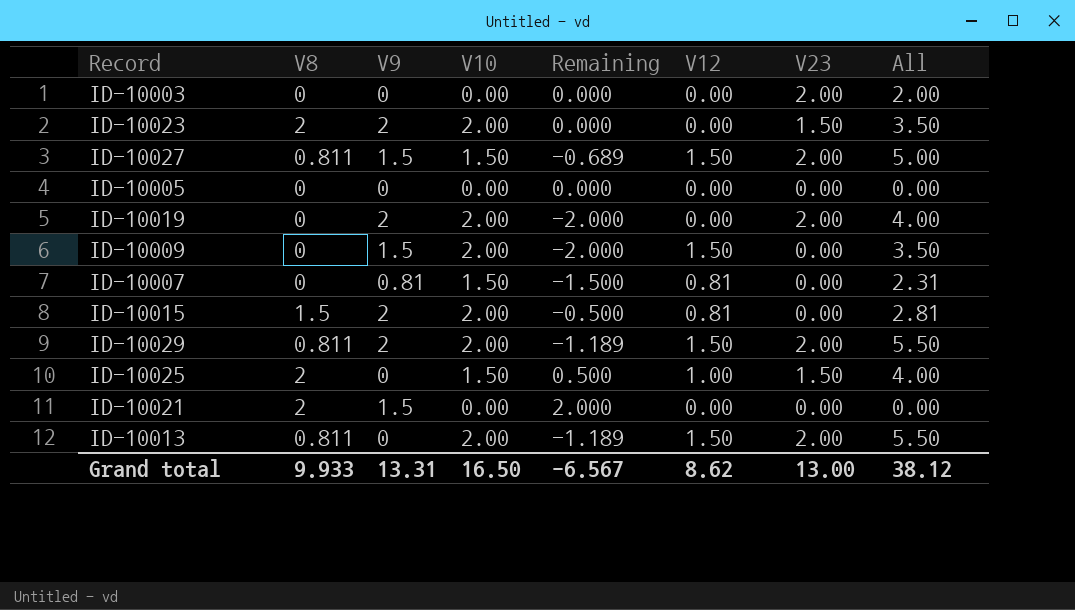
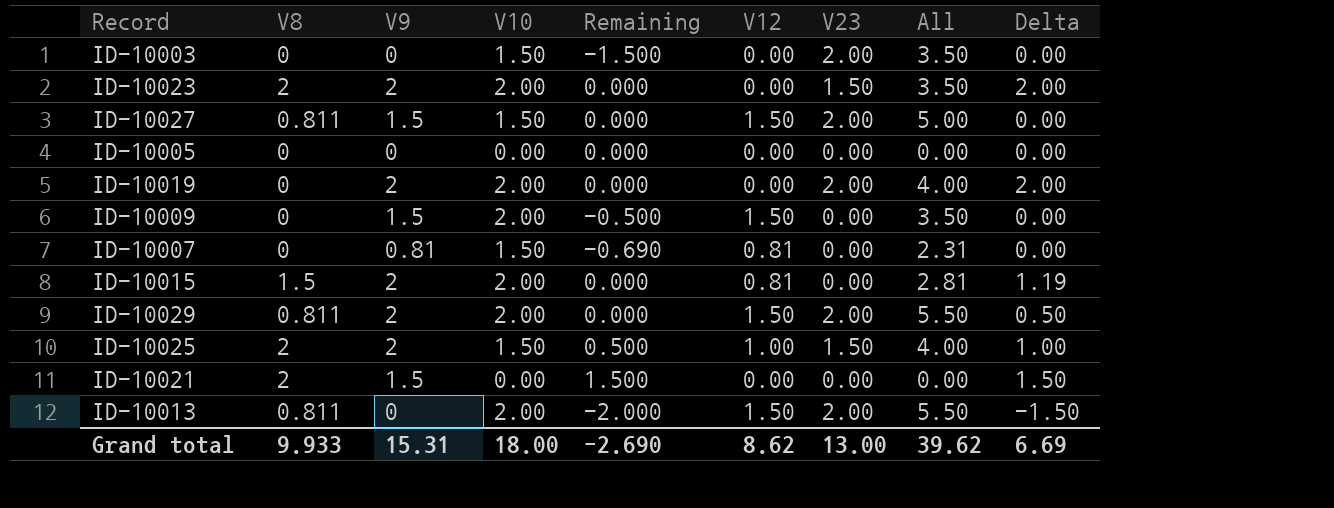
column Remaining | formula: [V8] - [V10] -> [V9] - [V10]
column Delta | formula: none -> [V9] - [V12]
ID-10003 | V10: 0.00 -> 1.50
ID-10003 | All: 2.00 -> 3.50
ID-10025 | V9: 0 -> 2
Grand total | V9: 13.31 -> 15.31
Grand total | V10: 16.50 -> 18.00
Grand total | Remaining: -6.567 -> -2.690
Grand total | All: 38.12 -> 39.62

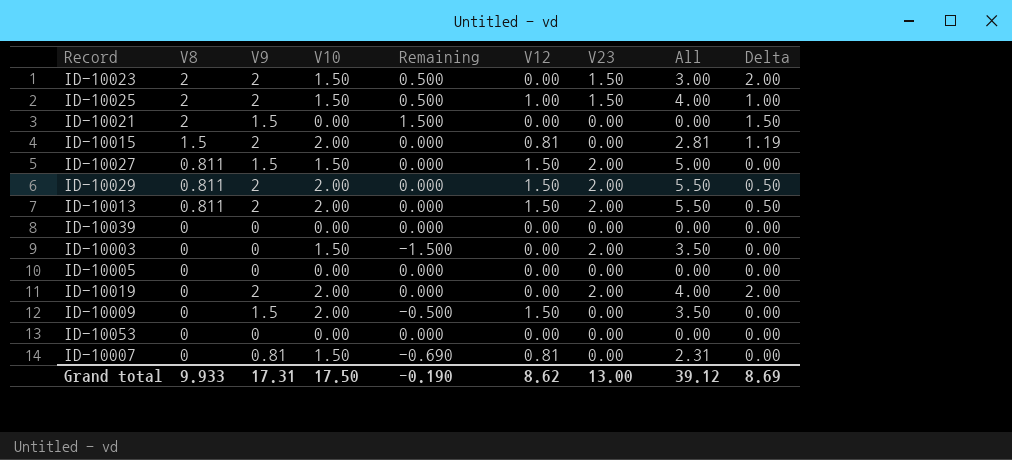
row order: none -> V8 descending
ID-10023 | V10: 2.00 -> 1.50
ID-10023 | Remaining: 0.000 -> 0.500
ID-10023 | All: 3.50 -> 3.00
ID-10013 | V9: 0 -> 2
ID-10013 | Remaining: -2.000 -> 0.000
ID-10013 | Delta: -1.50 -> 0.50
row ID-10039: none -> 0 | 0 | 0.00 | 0.000 | 0.00 | 0.00 | 0.00 | 0.00
row ID-10053: none -> 0 | 0 | 0.00 | 0.000 | 0.00 | 0.00 | 0.00 | 0.00
Grand total | V9: 15.31 -> 17.31
Grand total | V10: 18.00 -> 17.50
Grand total | Remaining: -2.690 -> -0.190
Grand total | All: 39.62 -> 39.12
Grand total | Delta: 6.69 -> 8.69

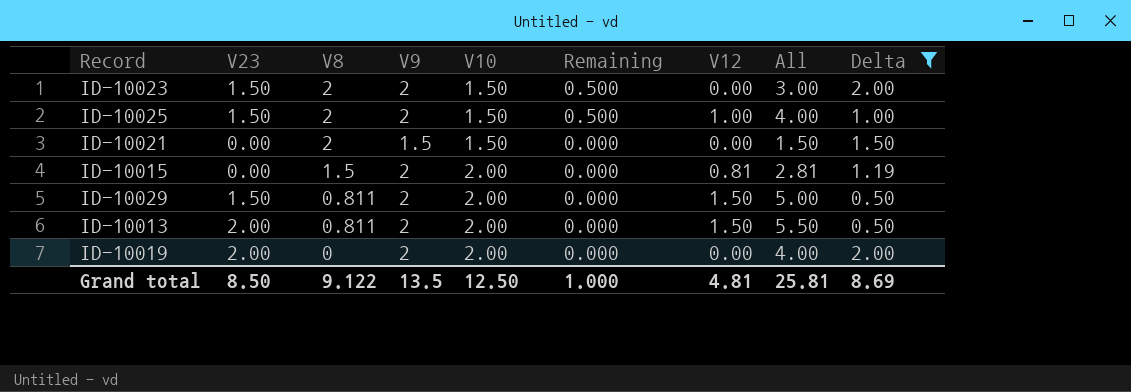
filter: none -> Delta != 0.00
column V23 | position: 7 -> 2
ID-10021 | V10: 0.00 -> 1.50
ID-10021 | Remaining: 1.500 -> 0.000
ID-10021 | All: 0.00 -> 1.50
ID-10029 | V23: 2.00 -> 1.50
ID-10029 | All: 5.50 -> 5.00
Grand total | V23: 13.00 -> 8.50
Grand total | V8: 9.933 -> 9.122
Grand total | V9: 17.31 -> 13.5
Grand total | V10: 17.50 -> 12.50
Grand total | Remaining: -0.190 -> 1.000
Grand total | V12: 8.62 -> 4.81
Grand total | All: 39.12 -> 25.81

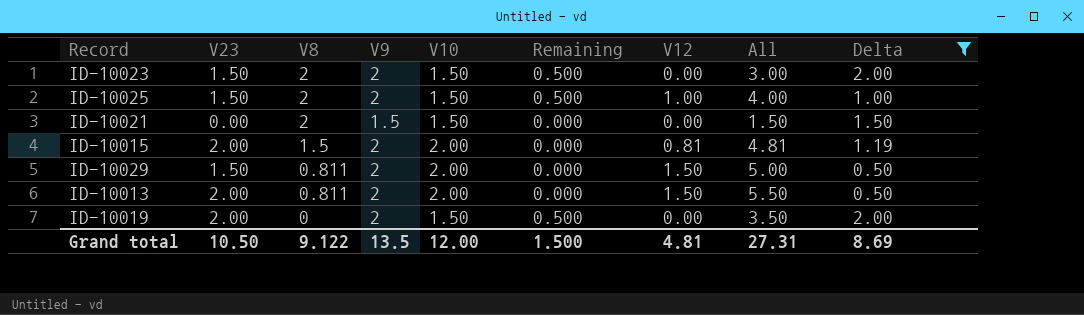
ID-10015 | V23: 0.00 -> 2.00
ID-10015 | All: 2.81 -> 4.81
ID-10019 | V10: 2.00 -> 1.50
ID-10019 | Remaining: 0.000 -> 0.500
ID-10019 | All: 4.00 -> 3.50
Grand total | V23: 8.50 -> 10.50
Grand total | V10: 12.50 -> 12.00
Grand total | Remaining: 1.000 -> 1.500
Grand total | All: 25.81 -> 27.31

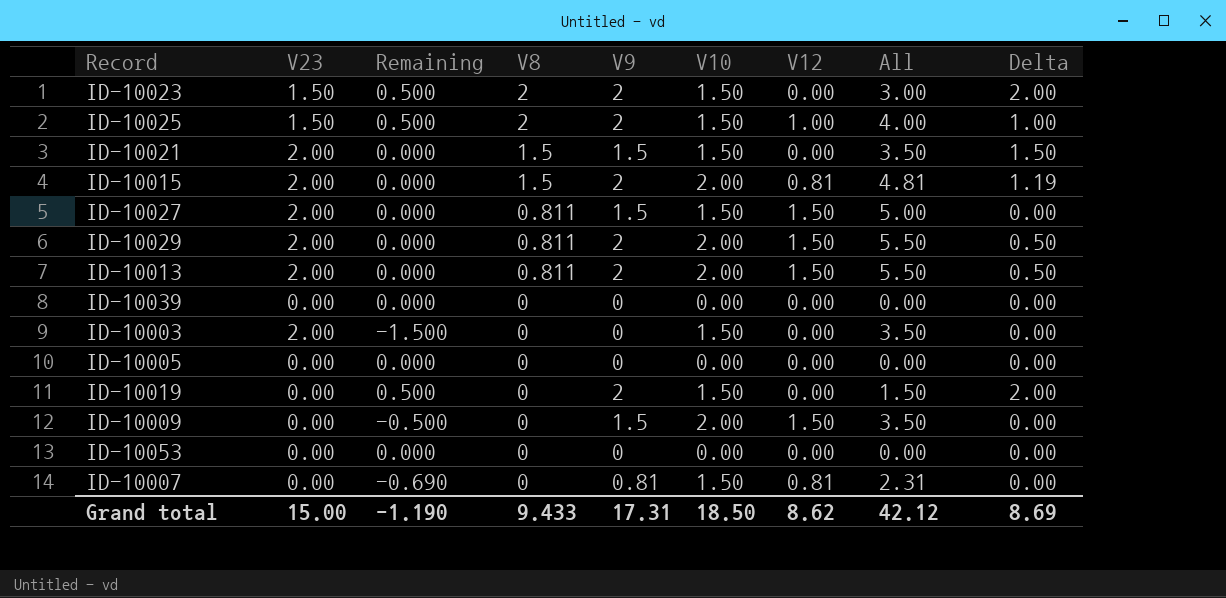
filter: Delta != 0.00 -> none
column Remaining | position: 6 -> 3
ID-10021 | V23: 0.00 -> 2.00
ID-10021 | V8: 2 -> 1.5
ID-10021 | All: 1.50 -> 3.50
ID-10029 | V23: 1.50 -> 2.00
ID-10029 | All: 5.00 -> 5.50
ID-10019 | V23: 2.00 -> 0.00
ID-10019 | All: 3.50 -> 1.50
Grand total | V23: 10.50 -> 15.00
Grand total | Remaining: 1.500 -> -1.190
Grand total | V8: 9.122 -> 9.433
Grand total | V9: 13.5 -> 17.31
Grand total | V10: 12.00 -> 18.50
Grand total | V12: 4.81 -> 8.62
Grand total | All: 27.31 -> 42.12

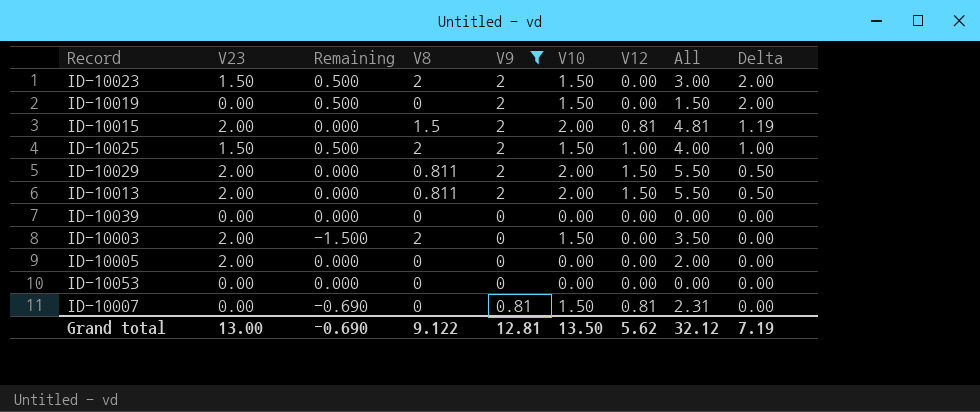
filter: none -> V9 != 1.5
row order: V8 descending -> Delta descending
ID-10003 | V8: 0 -> 2
ID-10005 | V23: 0.00 -> 2.00
ID-10005 | All: 0.00 -> 2.00
Grand total | V23: 15.00 -> 13.00
Grand total | Remaining: -1.190 -> -0.690
Grand total | V8: 9.433 -> 9.122
Grand total | V9: 17.31 -> 12.81
Grand total | V10: 18.50 -> 13.50
Grand total | V12: 8.62 -> 5.62
Grand total | All: 42.12 -> 32.12
Grand total | Delta: 8.69 -> 7.19

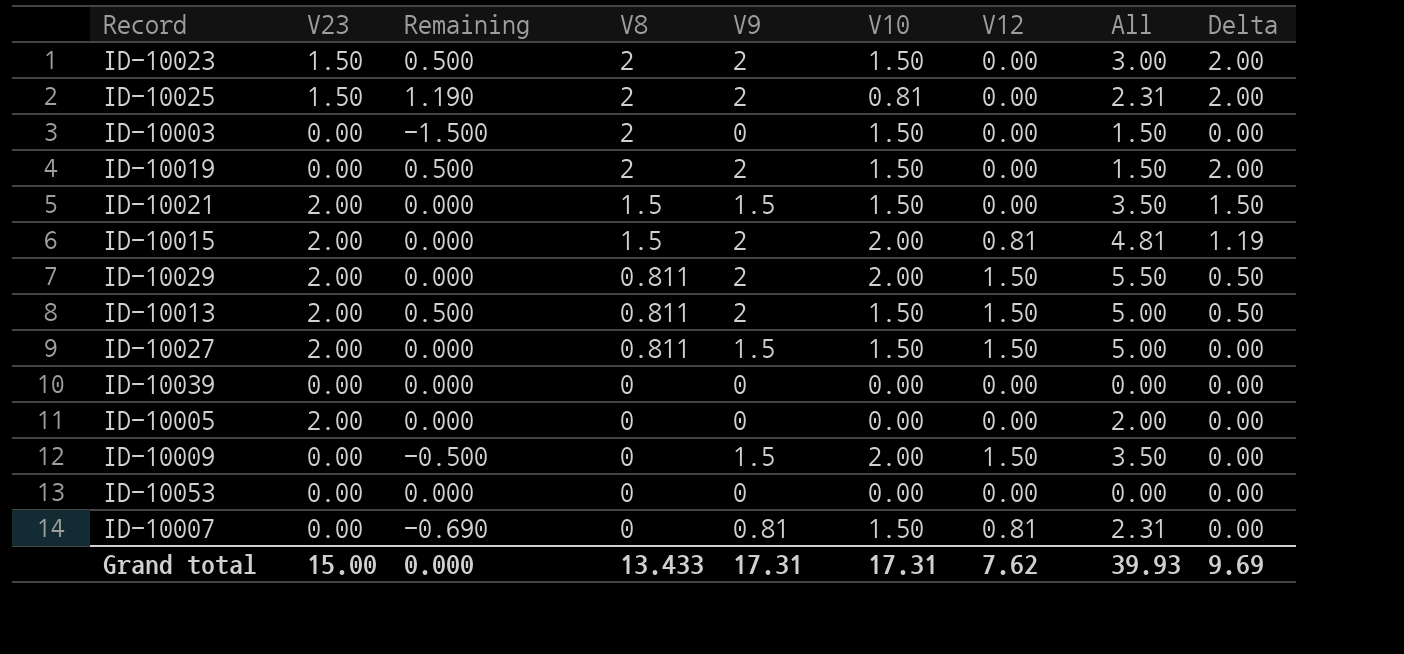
filter: V9 != 1.5 -> none
row order: Delta descending -> V8 descending
ID-10025 | Remaining: 0.500 -> 1.190
ID-10025 | V10: 1.50 -> 0.81
ID-10025 | V12: 1.00 -> 0.00
ID-10025 | All: 4.00 -> 2.31
ID-10025 | Delta: 1.00 -> 2.00
ID-10003 | V23: 2.00 -> 0.00
ID-10003 | All: 3.50 -> 1.50
ID-10019 | V8: 0 -> 2
ID-10013 | Remaining: 0.000 -> 0.500
ID-10013 | V10: 2.00 -> 1.50
ID-10013 | All: 5.50 -> 5.00
Grand total | V23: 13.00 -> 15.00
Grand total | Remaining: -0.690 -> 0.000
Grand total | V8: 9.122 -> 13.433
Grand total | V9: 12.81 -> 17.31
Grand total | V10: 13.50 -> 17.31
Grand total | V12: 5.62 -> 7.62
Grand total | All: 32.12 -> 39.93
Grand total | Delta: 7.19 -> 9.69

